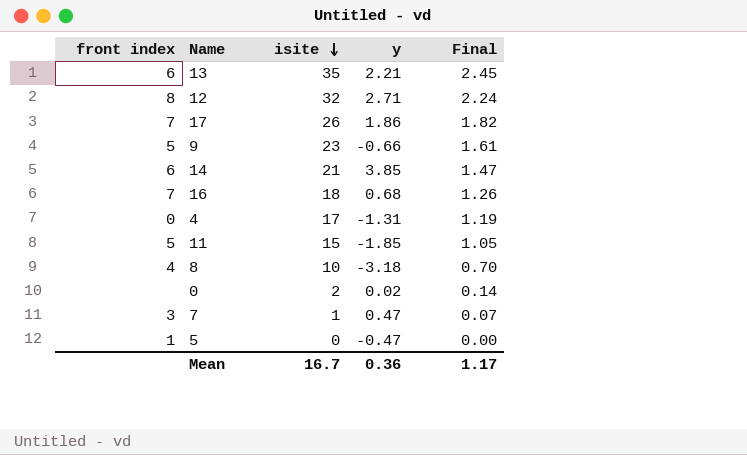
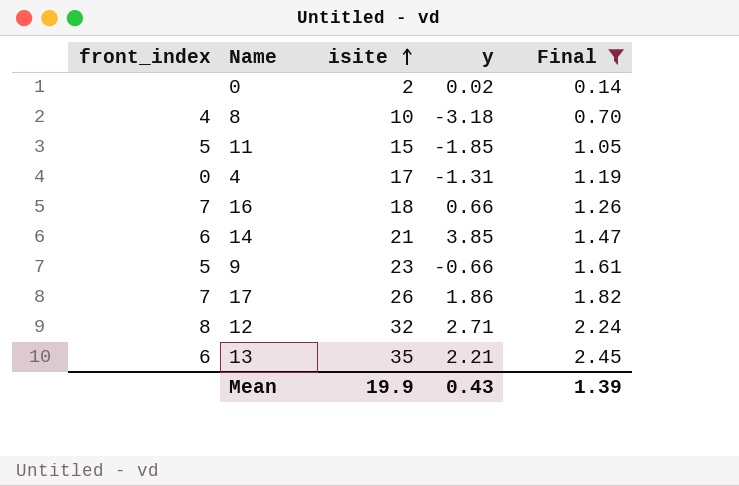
filter: none -> Final >= 0.14
row order: isite descending -> isite ascending
column name: front index -> front_index
16 | y: 0.68 -> 0.66
Mean | isite: 16.7 -> 19.9
Mean | y: 0.36 -> 0.43
Mean | Final: 1.17 -> 1.39

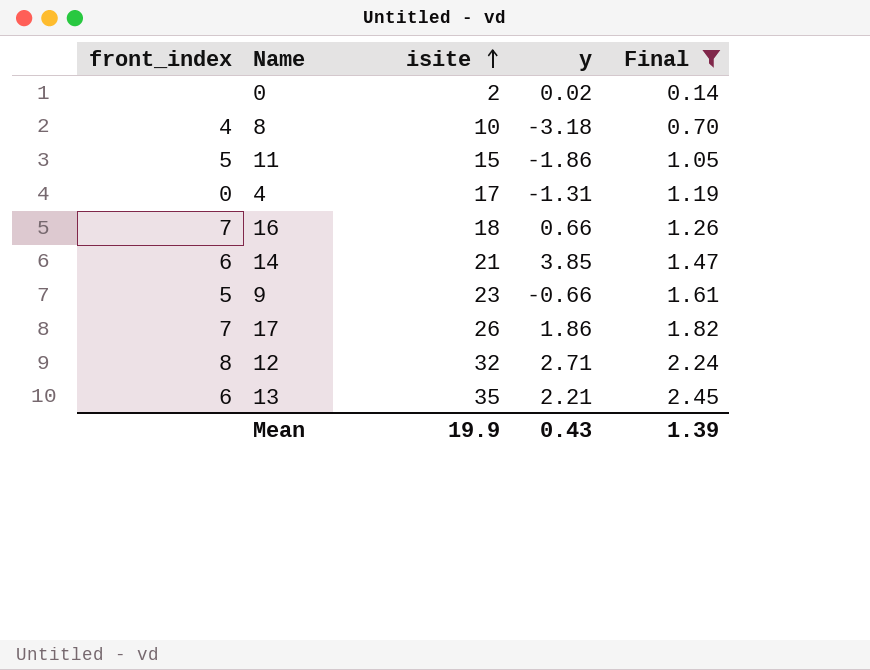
11 | y: -1.85 -> -1.86

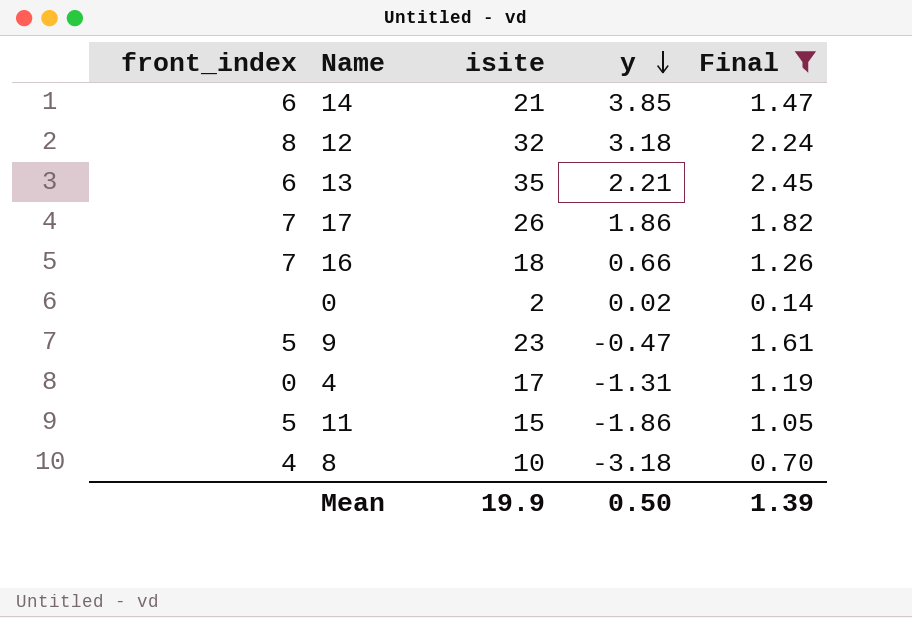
row order: isite ascending -> y descending
12 | y: 2.71 -> 3.18
9 | y: -0.66 -> -0.47
Mean | y: 0.43 -> 0.50

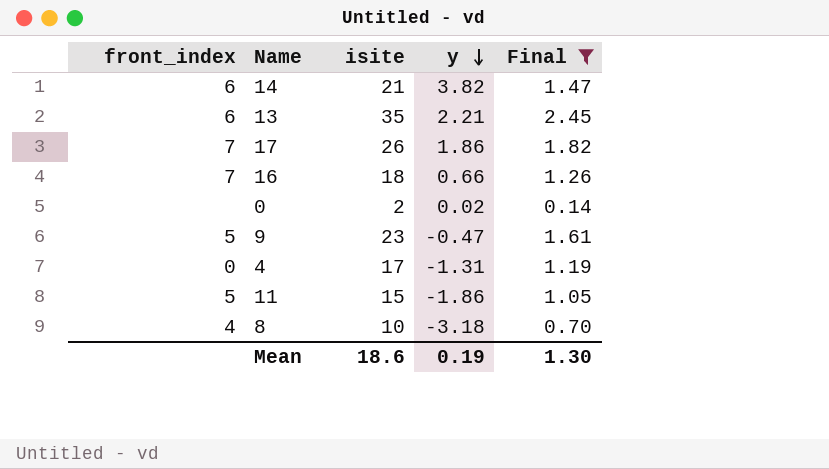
row 12: 8 | 32 | 3.18 | 2.24 -> none
14 | y: 3.85 -> 3.82
Mean | isite: 19.9 -> 18.6
Mean | y: 0.50 -> 0.19
Mean | Final: 1.39 -> 1.30

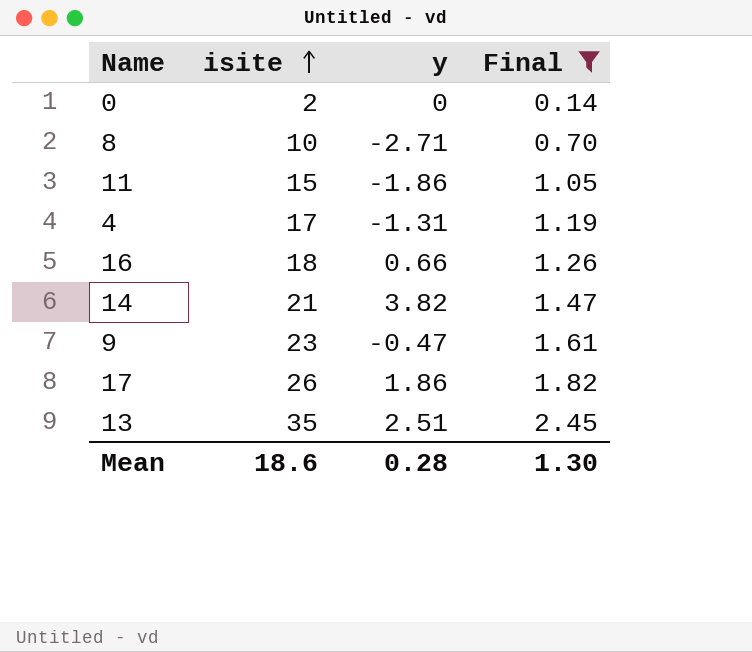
row order: y descending -> isite ascending
column front_index | position: 1 -> none
0 | y: 0.02 -> 0
8 | y: -3.18 -> -2.71
13 | y: 2.21 -> 2.51
Mean | y: 0.19 -> 0.28

